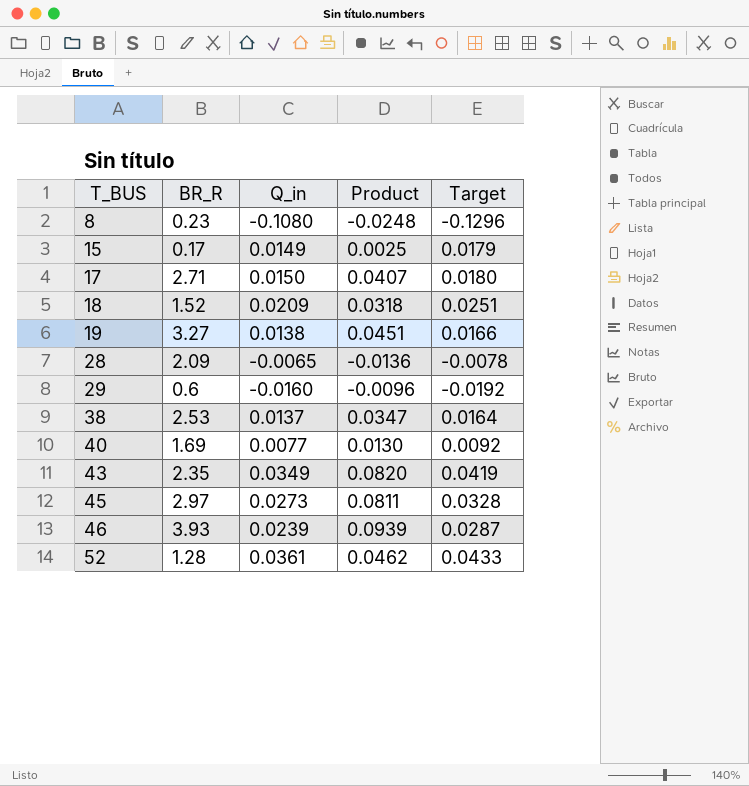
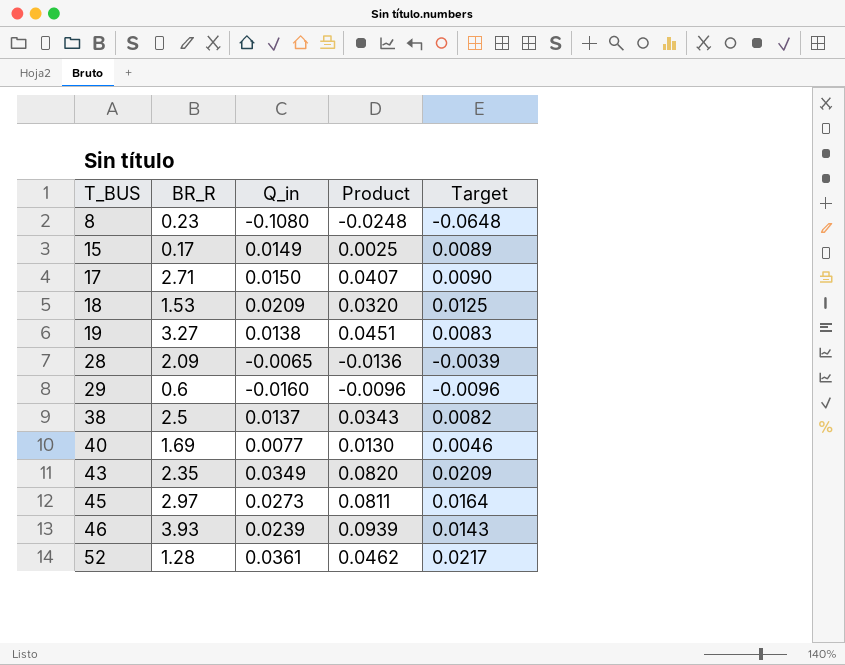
column Target | formula: [Q_in] * 1.2 -> [Q_in] * 0.6
18 | BR_R: 1.52 -> 1.53
18 | Product: 0.0318 -> 0.0320
38 | BR_R: 2.53 -> 2.5
38 | Product: 0.0347 -> 0.0343

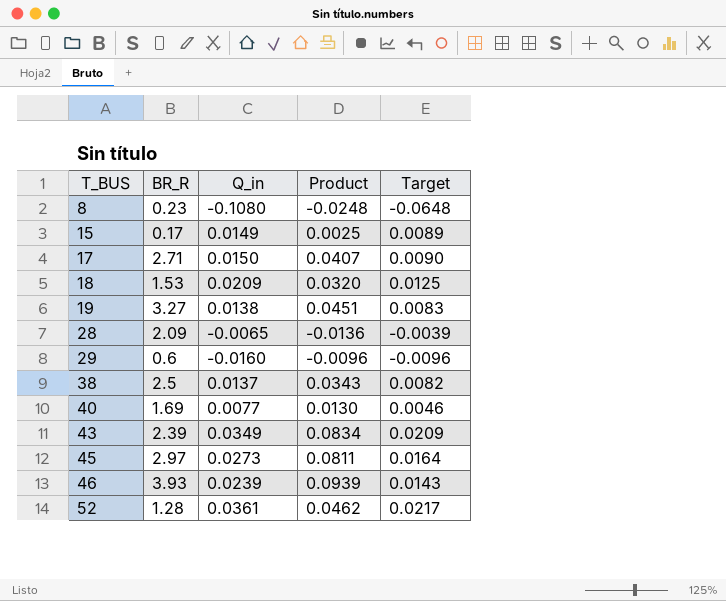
43 | BR_R: 2.35 -> 2.39
43 | Product: 0.0820 -> 0.0834

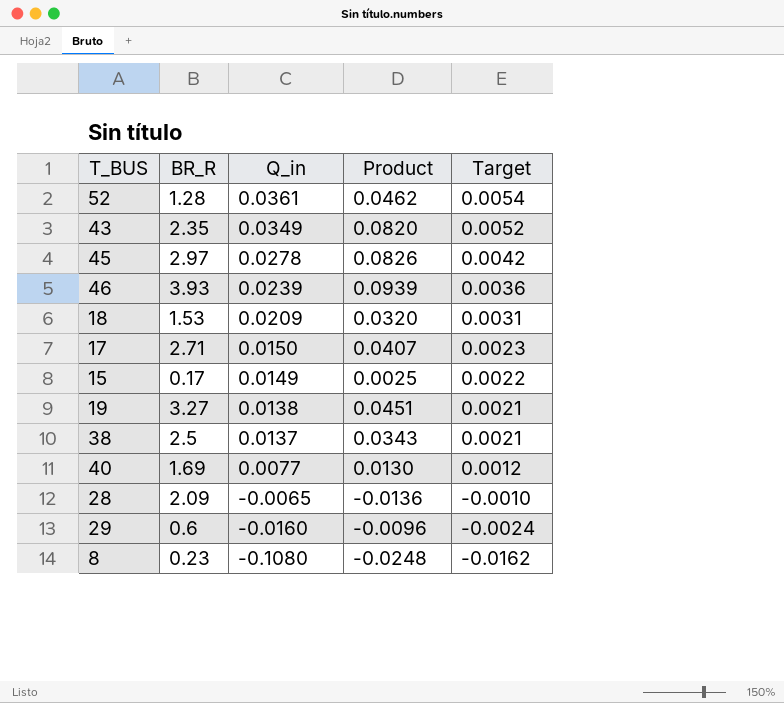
row order: T_BUS ascending -> Q_in descending
column Target | formula: [Q_in] * 0.6 -> [Q_in] * 0.15
43 | BR_R: 2.39 -> 2.35
43 | Product: 0.0834 -> 0.0820
45 | Q_in: 0.0273 -> 0.0278
45 | Product: 0.0811 -> 0.0826

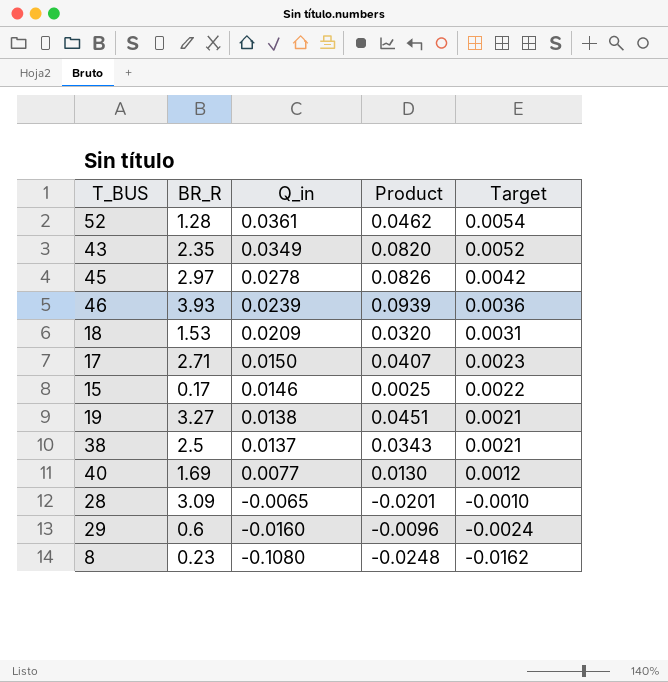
15 | Q_in: 0.0149 -> 0.0146
28 | BR_R: 2.09 -> 3.09
28 | Product: -0.0136 -> -0.0201

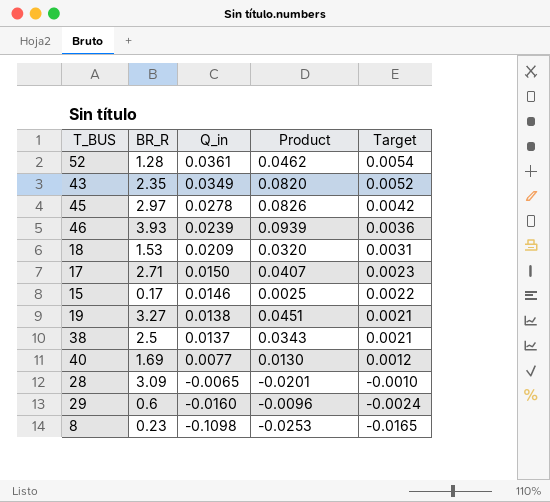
8 | Q_in: -0.1080 -> -0.1098
8 | Product: -0.0248 -> -0.0253
8 | Target: -0.0162 -> -0.0165

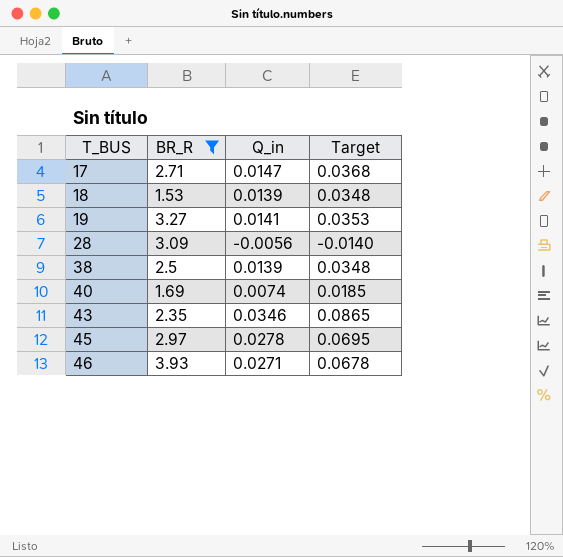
filter: none -> BR_R >= 1.53
row order: Q_in descending -> T_BUS ascending
column Product | formula: [BR_R] * [Q_in] -> none
column Target | formula: [Q_in] * 0.15 -> [Q_in] * 2.5
17 | Q_in: 0.0150 -> 0.0147
18 | Q_in: 0.0209 -> 0.0139
19 | Q_in: 0.0138 -> 0.0141
28 | Q_in: -0.0065 -> -0.0056
38 | Q_in: 0.0137 -> 0.0139
40 | Q_in: 0.0077 -> 0.0074
43 | Q_in: 0.0349 -> 0.0346
46 | Q_in: 0.0239 -> 0.0271

